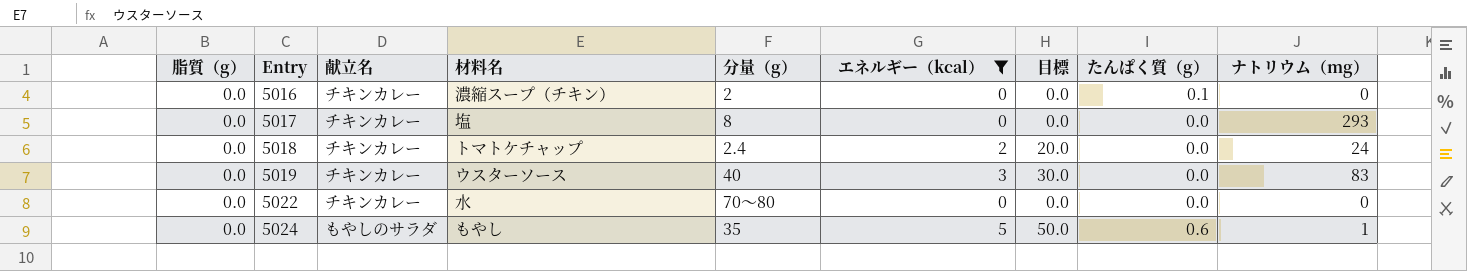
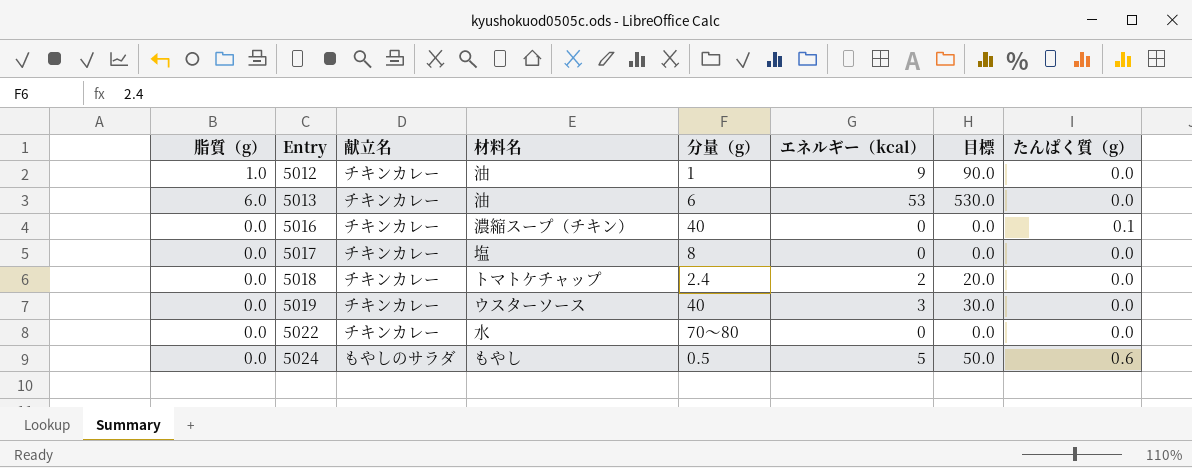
filter: エネルギー（kcal） <= 5 -> none
column ナトリウム（mg） | position: 9 -> none
5016 | 分量（g）: 2 -> 40
5024 | 分量（g）: 35 -> 0.5

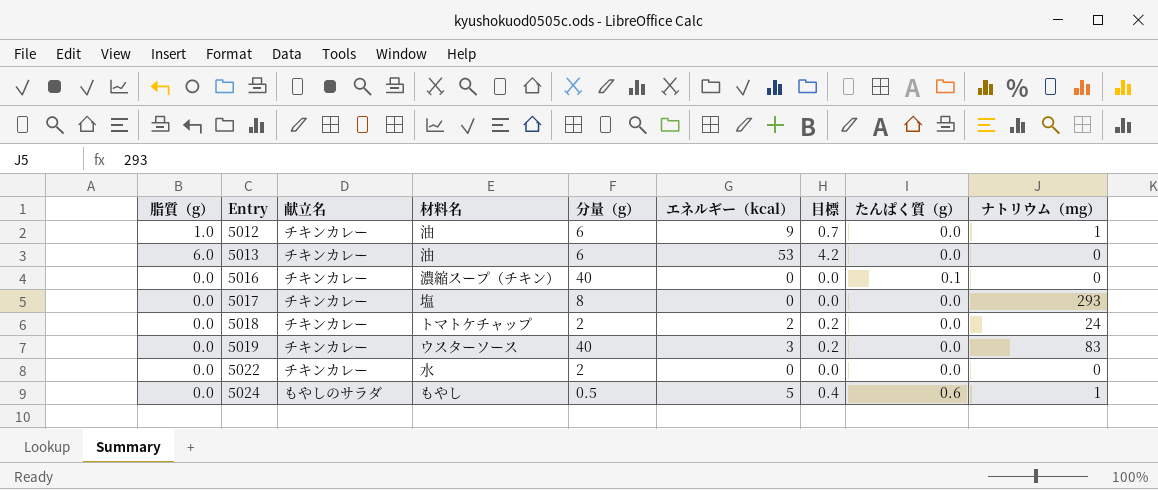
column 目標 | formula: [エネルギー（kcal）] * 10 -> [エネルギー（kcal）] * 0.08
column ナトリウム（mg） | position: none -> 9
5012 | 分量（g）: 1 -> 6
5018 | 分量（g）: 2.4 -> 2
5022 | 分量（g）: 70～80 -> 2

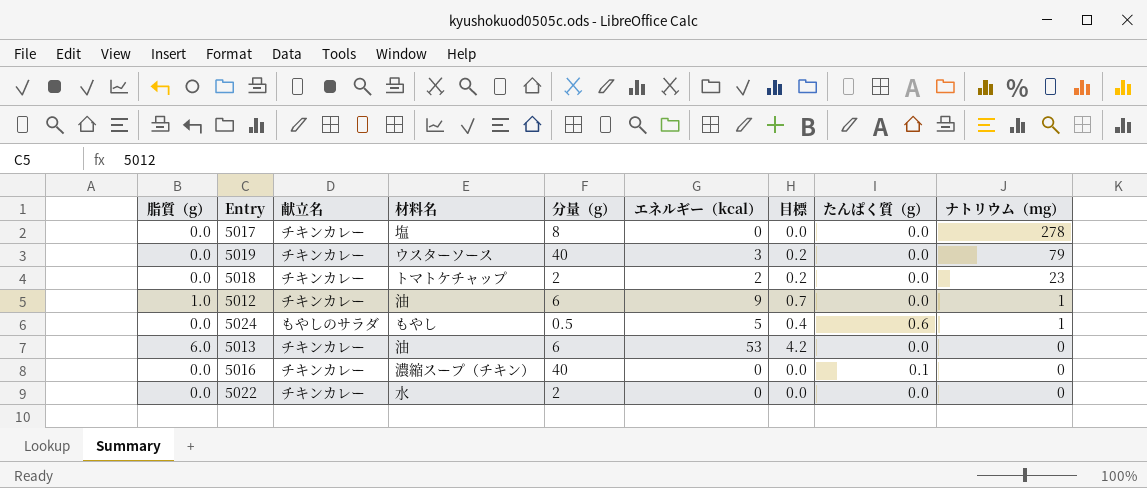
row order: Entry ascending -> ナトリウム（mg） descending
5017 | ナトリウム（mg）: 293 -> 278
5019 | ナトリウム（mg）: 83 -> 79
5018 | ナトリウム（mg）: 24 -> 23

